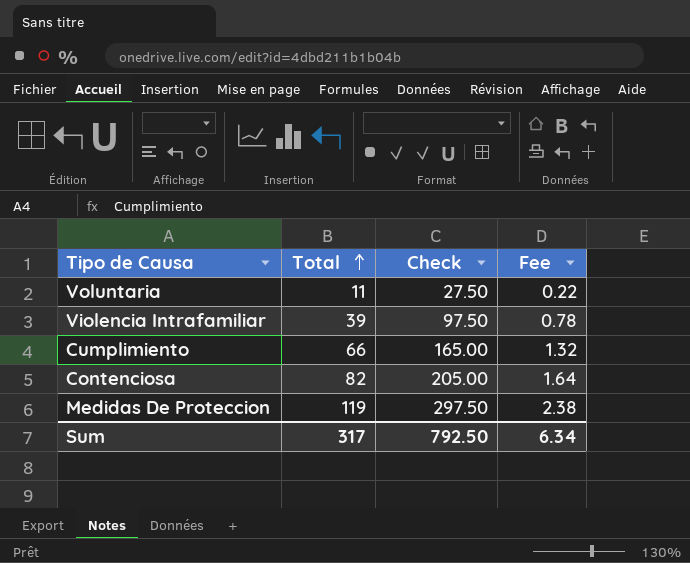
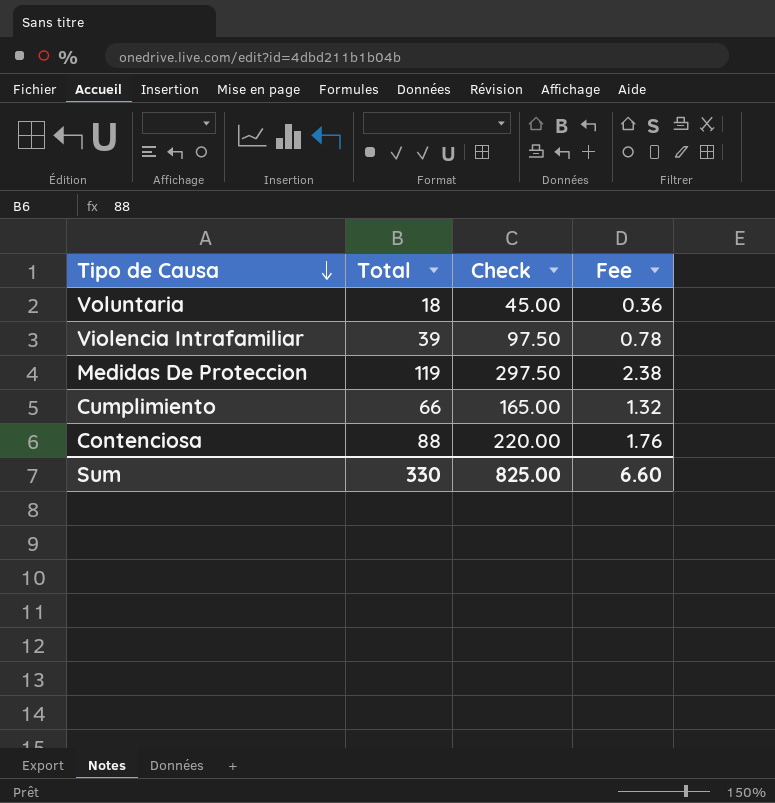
row order: Total ascending -> Tipo de Causa descending
Voluntaria | Total: 11 -> 18
Voluntaria | Check: 27.50 -> 45.00
Voluntaria | Fee: 0.22 -> 0.36
Contenciosa | Total: 82 -> 88
Contenciosa | Check: 205.00 -> 220.00
Contenciosa | Fee: 1.64 -> 1.76
Sum | Total: 317 -> 330
Sum | Check: 792.50 -> 825.00
Sum | Fee: 6.34 -> 6.60

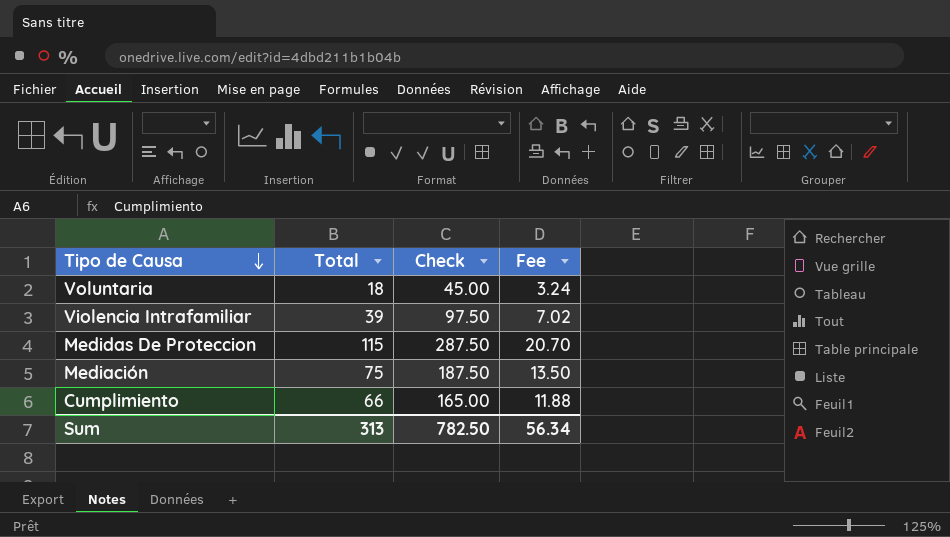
column Fee | formula: [Total] * 0.02 -> [Total] * 0.18
row Contenciosa: 88 | 220.00 | 1.76 -> none
Medidas De Proteccion | Total: 119 -> 115
Medidas De Proteccion | Check: 297.50 -> 287.50
row Mediación: none -> 75 | 187.50 | 13.50
Sum | Total: 330 -> 313
Sum | Check: 825.00 -> 782.50
Sum | Fee: 6.60 -> 56.34

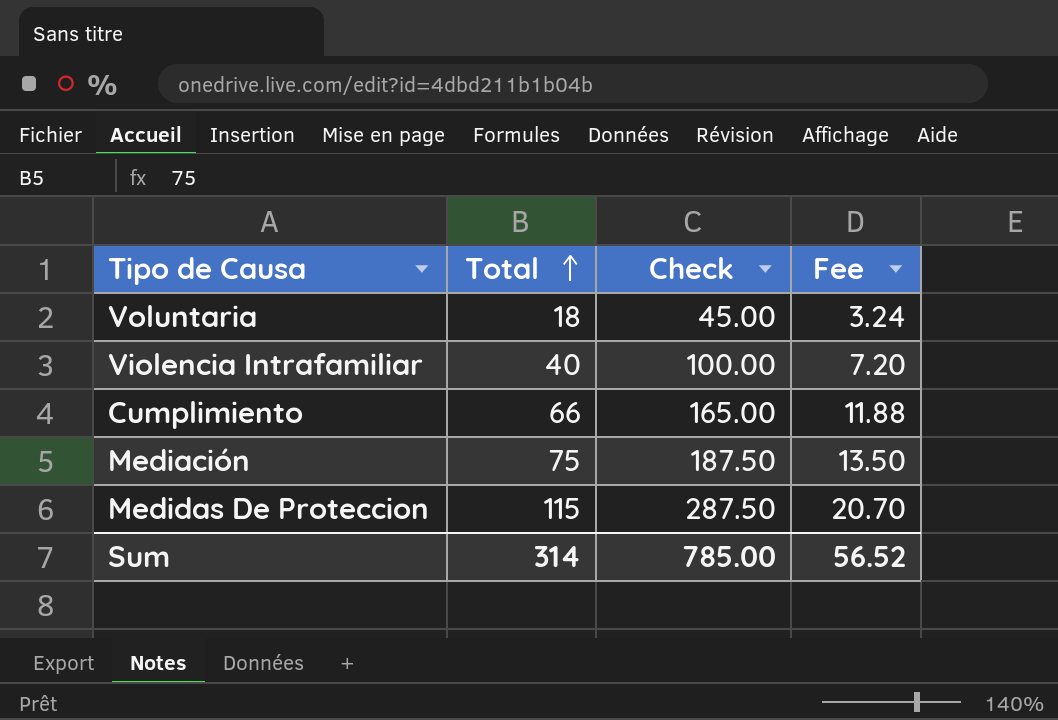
row order: Tipo de Causa descending -> Total ascending
Violencia Intrafamiliar | Total: 39 -> 40
Violencia Intrafamiliar | Check: 97.50 -> 100.00
Violencia Intrafamiliar | Fee: 7.02 -> 7.20
Sum | Total: 313 -> 314
Sum | Check: 782.50 -> 785.00
Sum | Fee: 56.34 -> 56.52

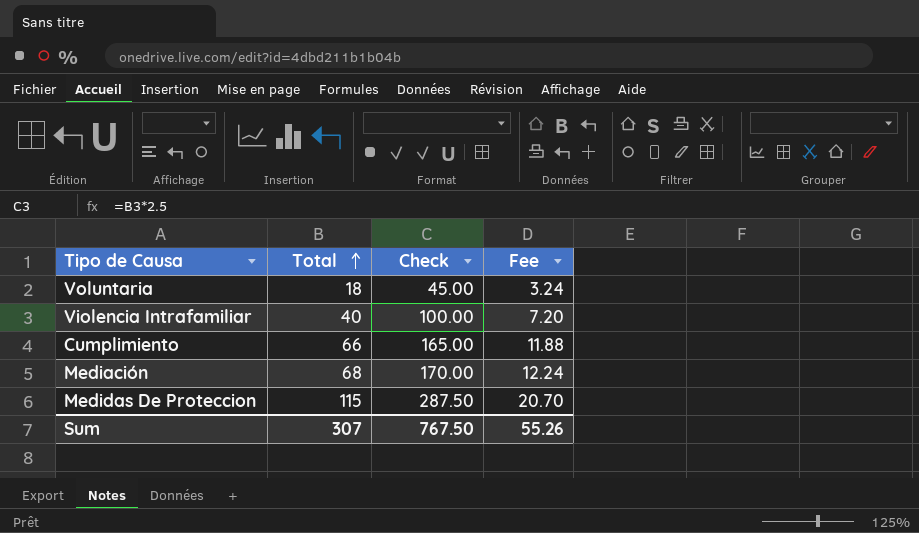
Mediación | Total: 75 -> 68
Mediación | Check: 187.50 -> 170.00
Mediación | Fee: 13.50 -> 12.24
Sum | Total: 314 -> 307
Sum | Check: 785.00 -> 767.50
Sum | Fee: 56.52 -> 55.26

